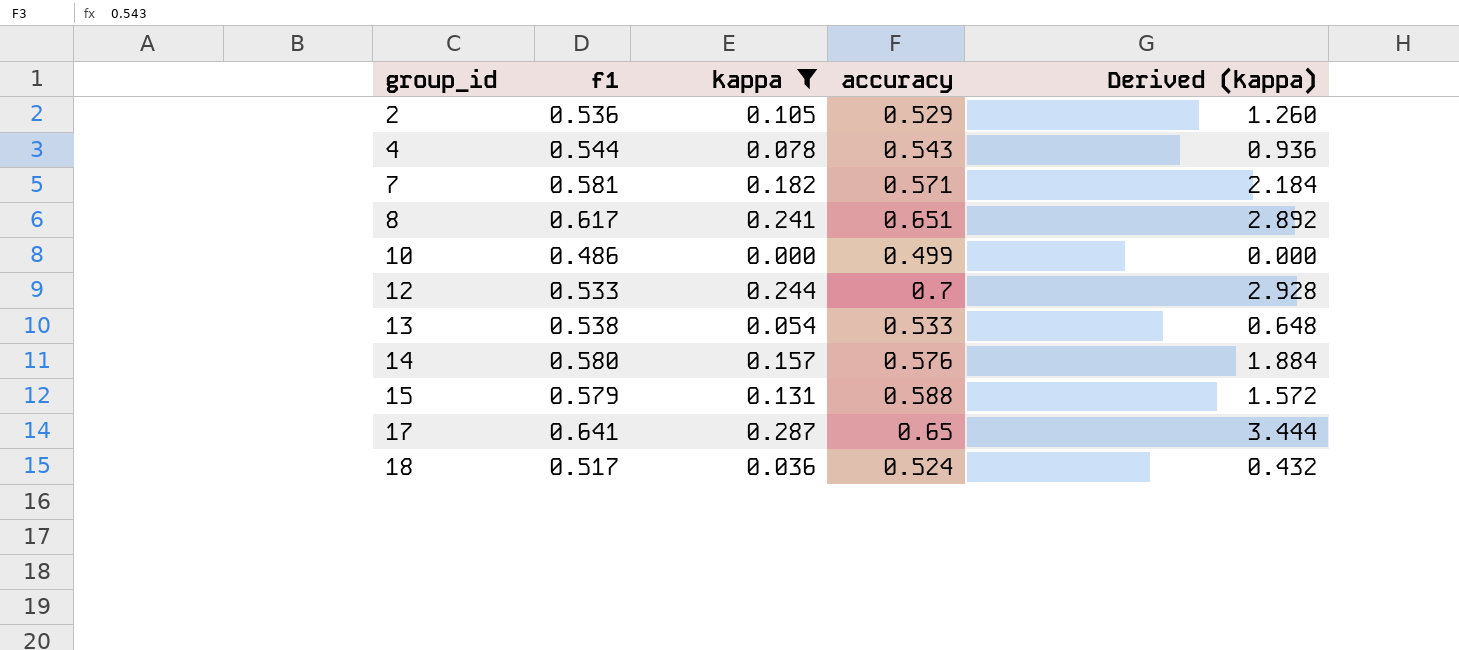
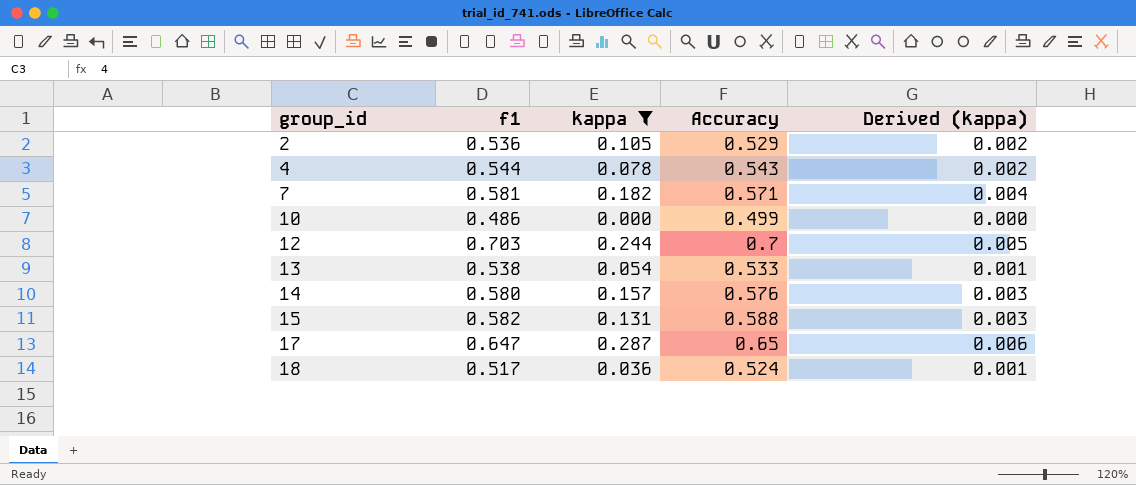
column name: accuracy -> Accuracy
column Derived (kappa) | formula: [kappa] * 12 -> [kappa] * 0.02
row 8: 0.617 | 0.241 | 0.651 | 2.892 -> none
12 | f1: 0.533 -> 0.703
15 | f1: 0.579 -> 0.582
17 | f1: 0.641 -> 0.647

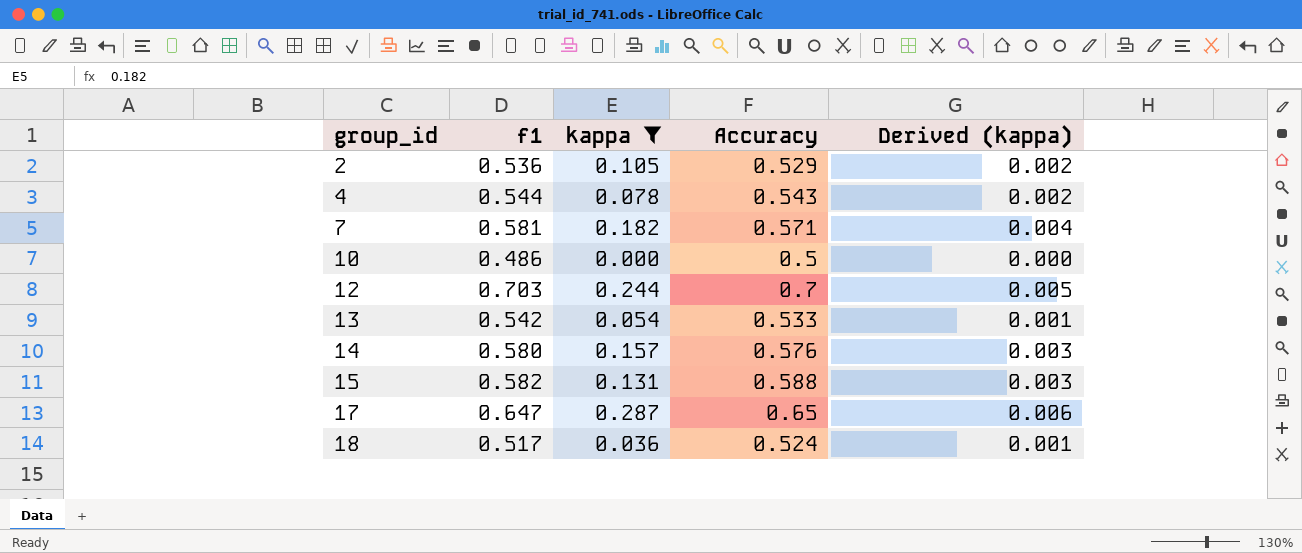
10 | Accuracy: 0.499 -> 0.5
13 | f1: 0.538 -> 0.542

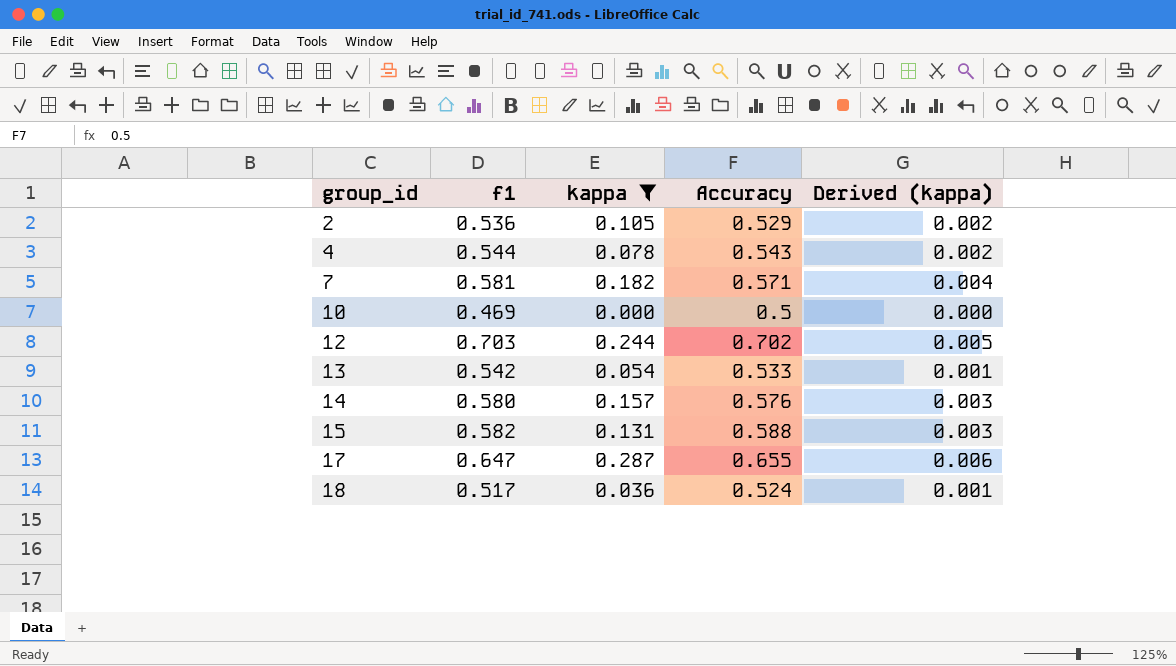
10 | f1: 0.486 -> 0.469
12 | Accuracy: 0.7 -> 0.702
17 | Accuracy: 0.65 -> 0.655

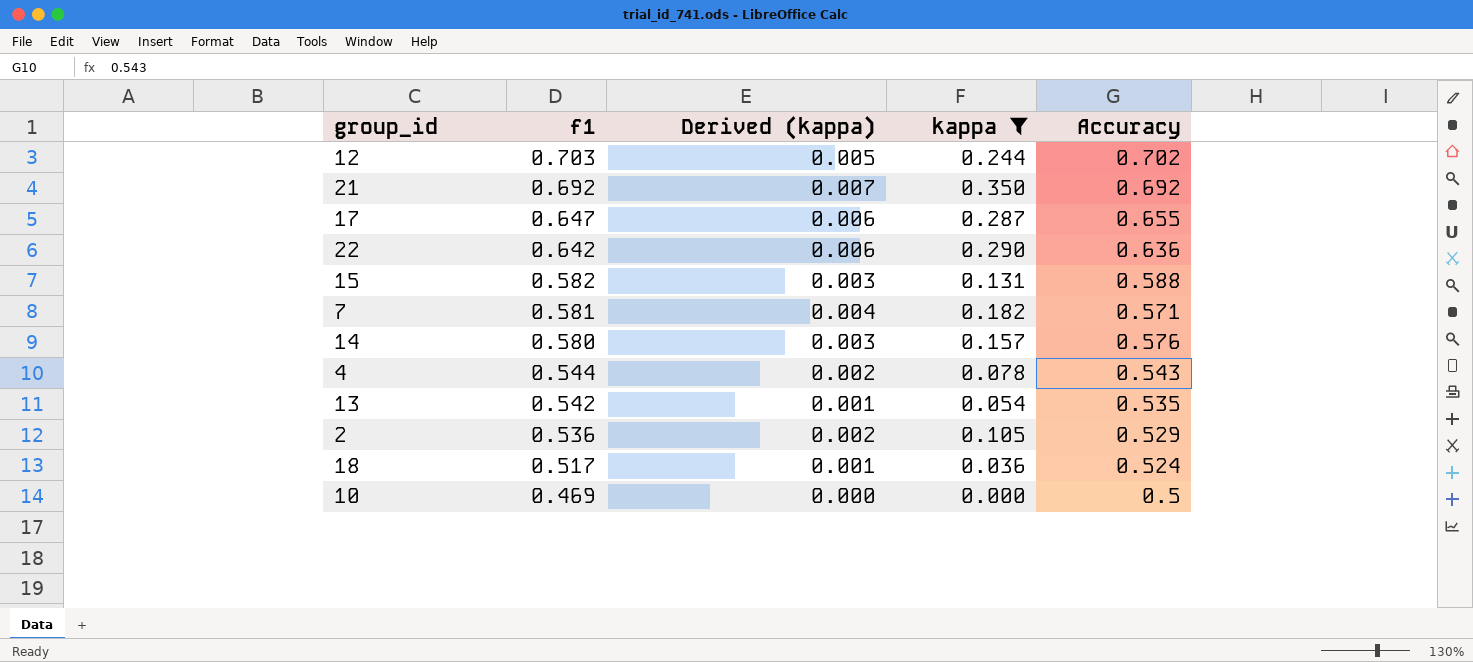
row order: group_id ascending -> f1 descending
column Derived (kappa) | position: 5 -> 3
row 21: none -> 0.692 | 0.007 | 0.350 | 0.692
row 22: none -> 0.642 | 0.006 | 0.290 | 0.636
13 | Accuracy: 0.533 -> 0.535

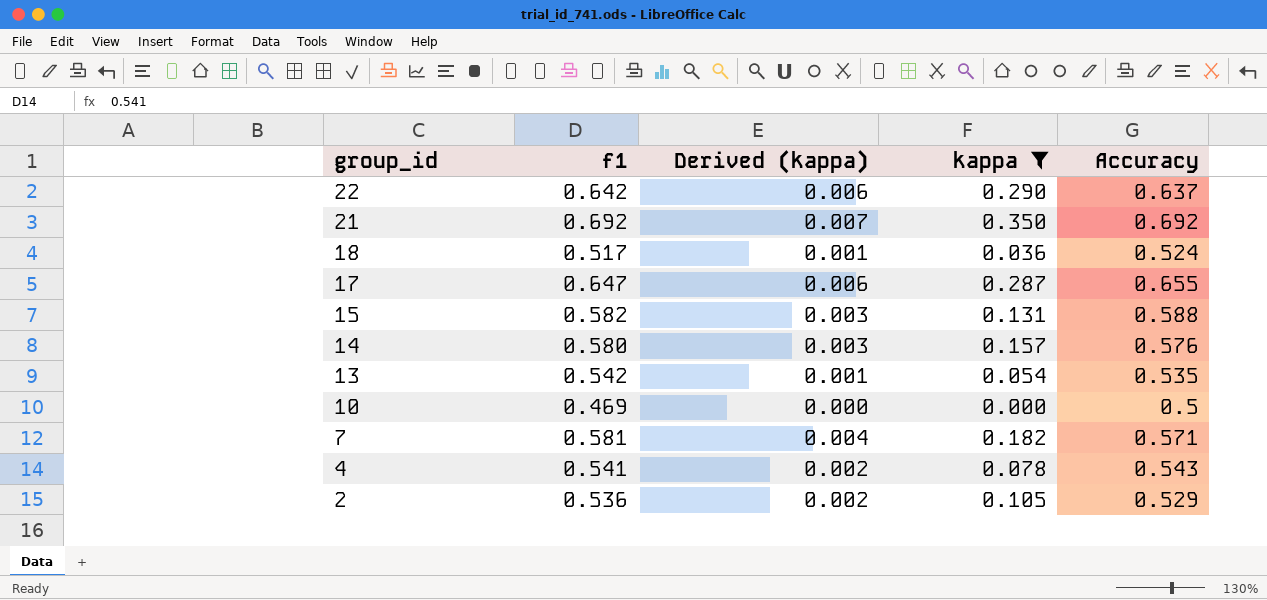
row order: f1 descending -> group_id descending
row 12: 0.703 | 0.005 | 0.244 | 0.702 -> none
22 | Accuracy: 0.636 -> 0.637
4 | f1: 0.544 -> 0.541

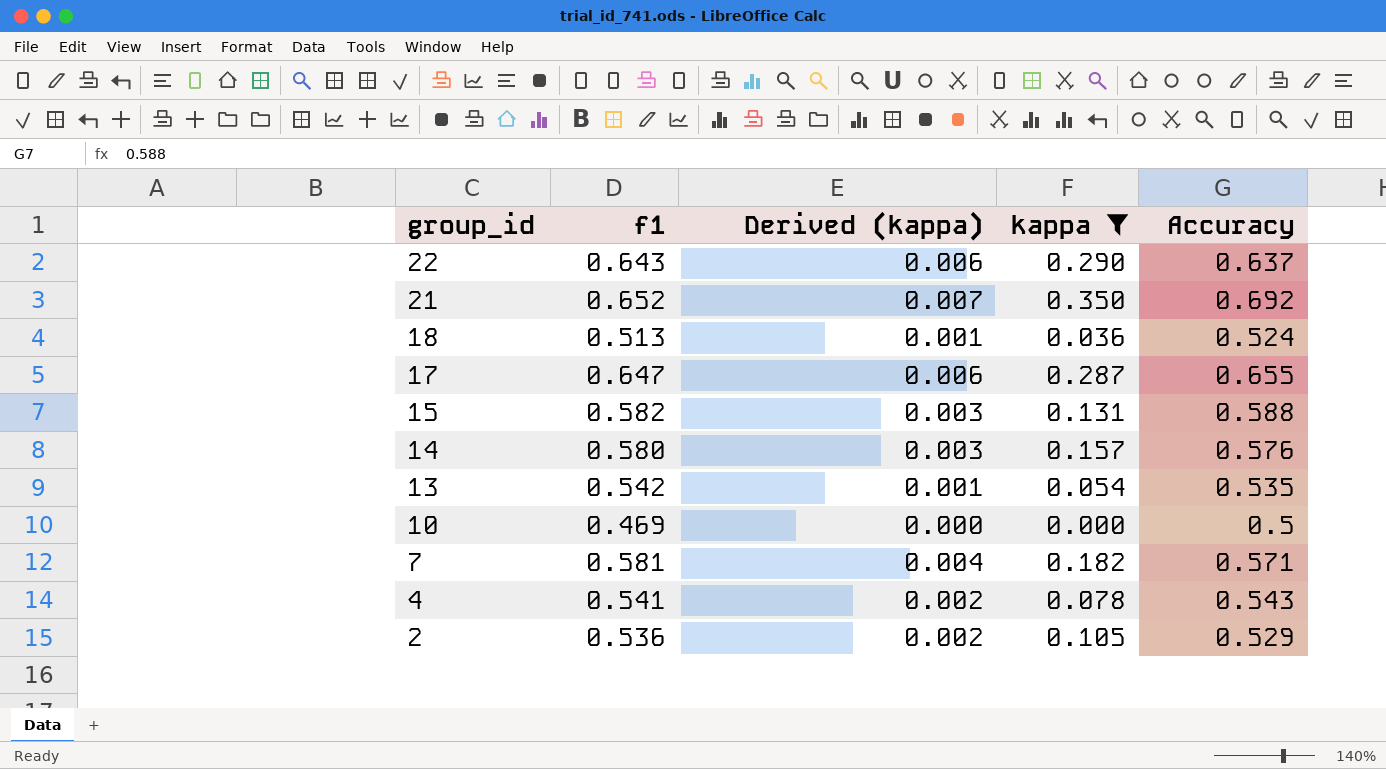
22 | f1: 0.642 -> 0.643
21 | f1: 0.692 -> 0.652
18 | f1: 0.517 -> 0.513

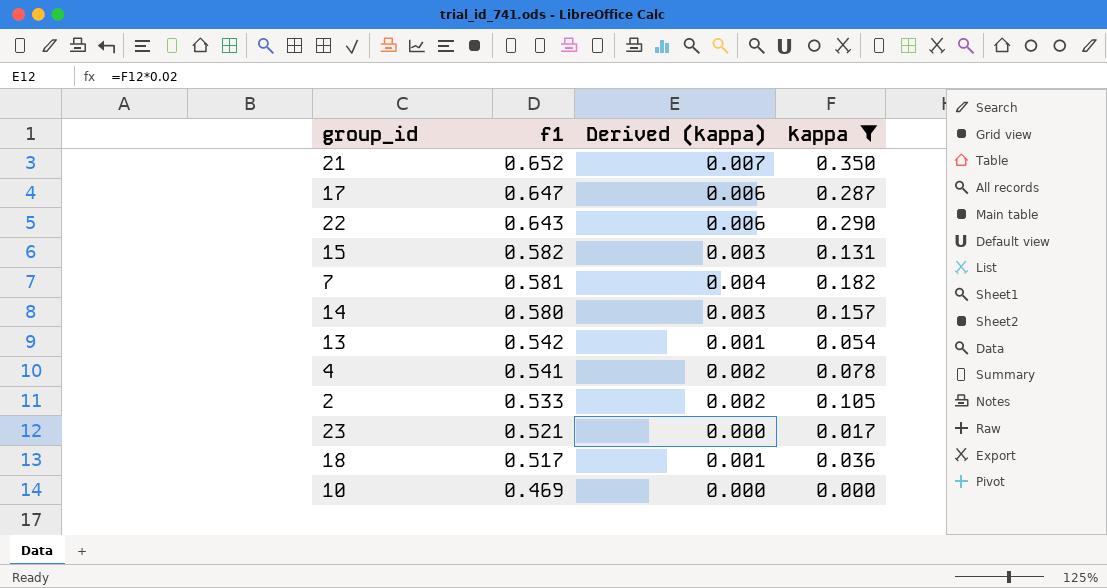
row order: group_id descending -> f1 descending
column Accuracy | position: 5 -> none
2 | f1: 0.536 -> 0.533
row 23: none -> 0.521 | 0.000 | 0.017
18 | f1: 0.513 -> 0.517

